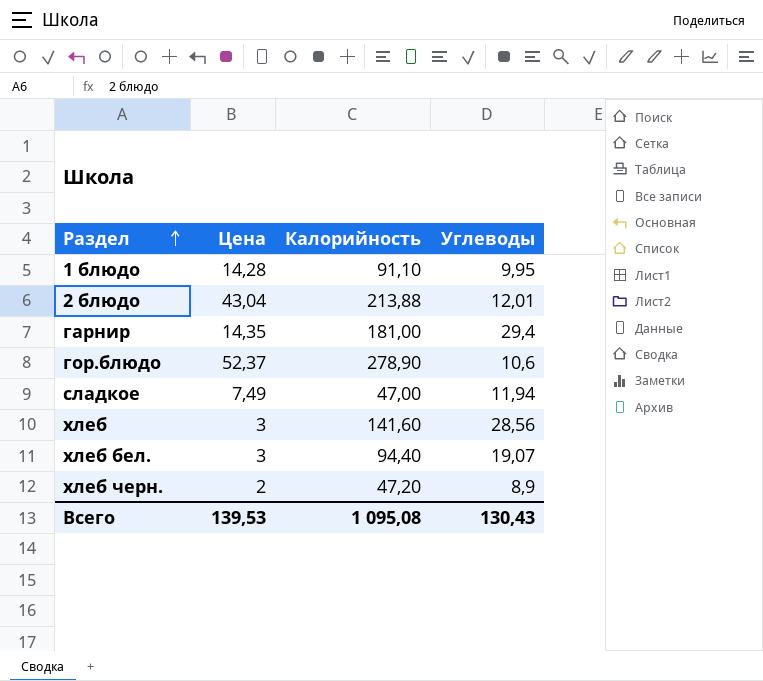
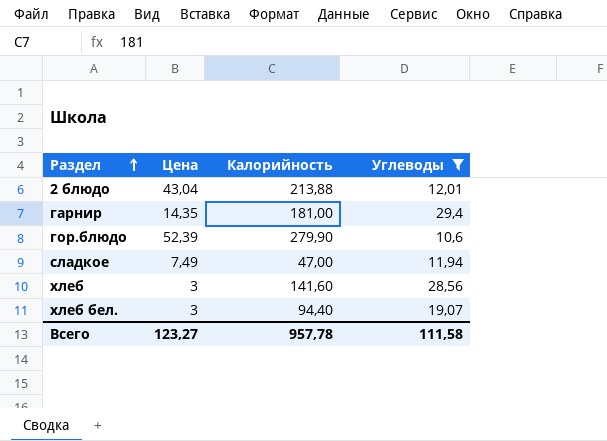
filter: none -> Углеводы >= 10,6
гор.блюдо | Цена: 52,37 -> 52,39
гор.блюдо | Калорийность: 278,90 -> 279,90
Всего | Цена: 139,53 -> 123,27
Всего | Калорийность: 1 095,08 -> 957,78
Всего | Углеводы: 130,43 -> 111,58

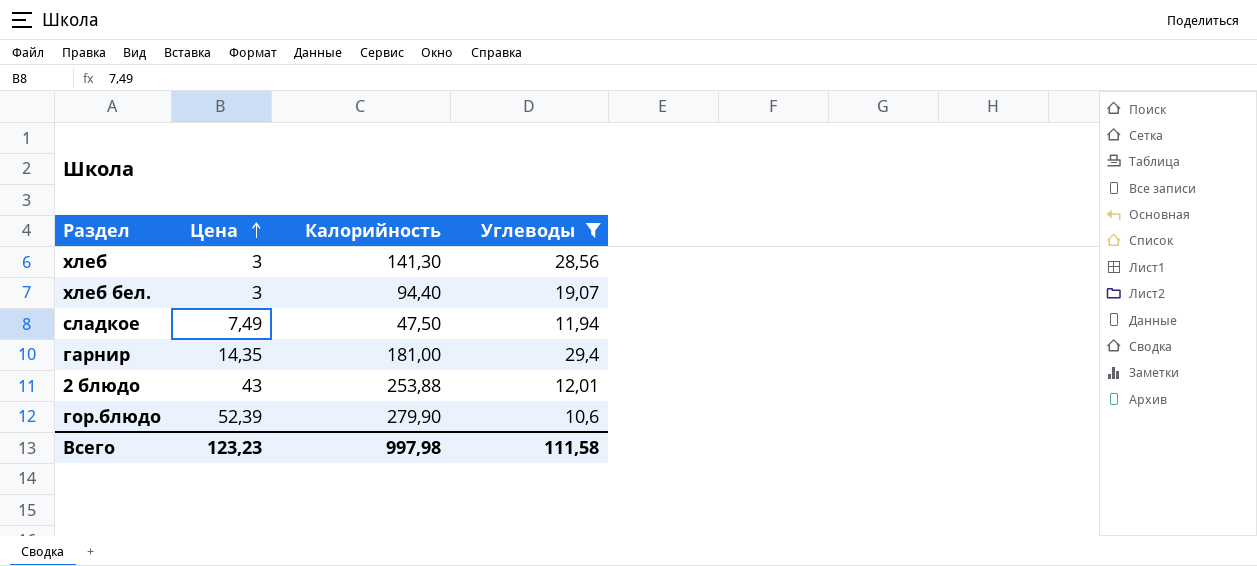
row order: Раздел ascending -> Цена ascending
хлеб | Калорийность: 141,60 -> 141,30
сладкое | Калорийность: 47,00 -> 47,50
2 блюдо | Цена: 43,04 -> 43
2 блюдо | Калорийность: 213,88 -> 253,88
Всего | Цена: 123,27 -> 123,23
Всего | Калорийность: 957,78 -> 997,98

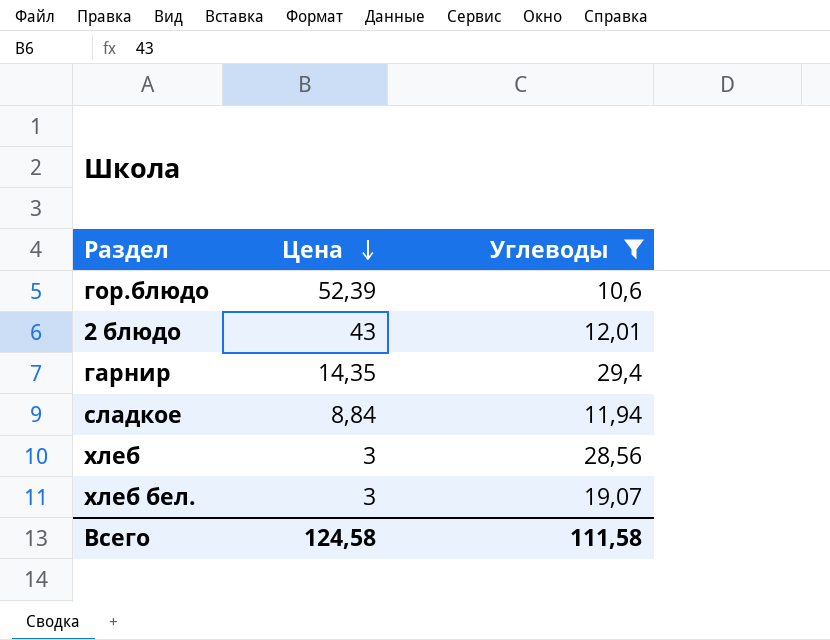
row order: Цена ascending -> Цена descending
column Калорийность | position: 3 -> none
сладкое | Цена: 7,49 -> 8,84
Всего | Цена: 123,23 -> 124,58

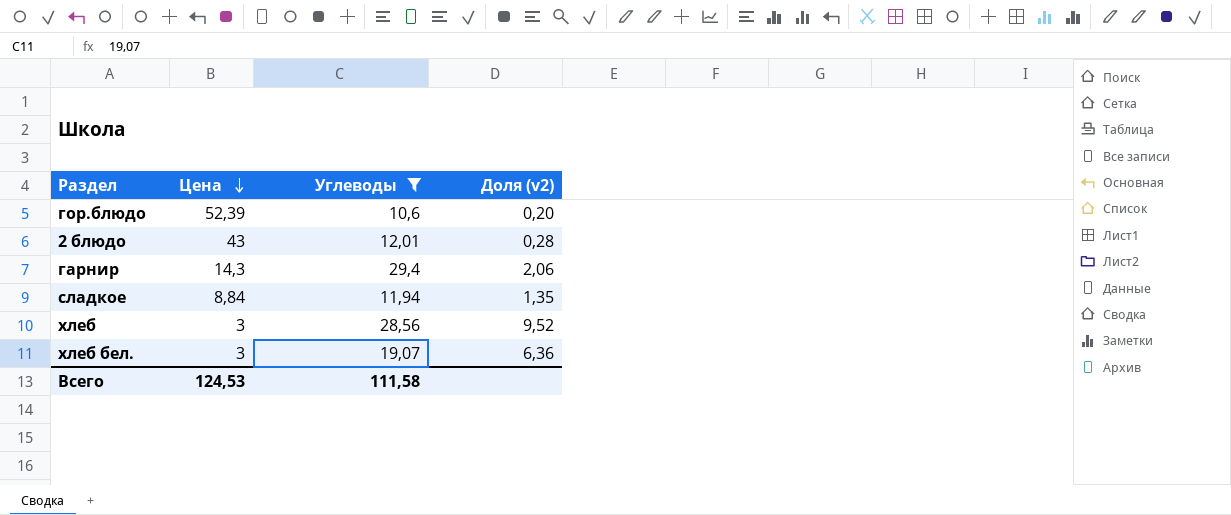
column Доля (v2) | formula: none -> [Углеводы] / [Цена]
гарнир | Цена: 14,35 -> 14,3
Всего | Цена: 124,58 -> 124,53

